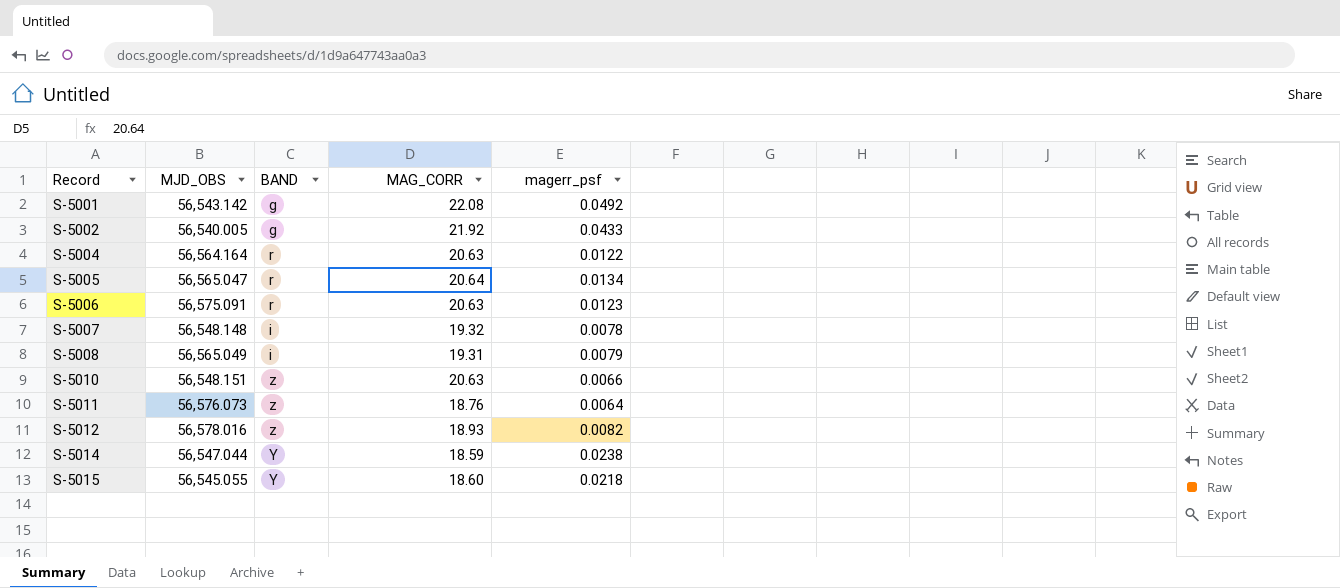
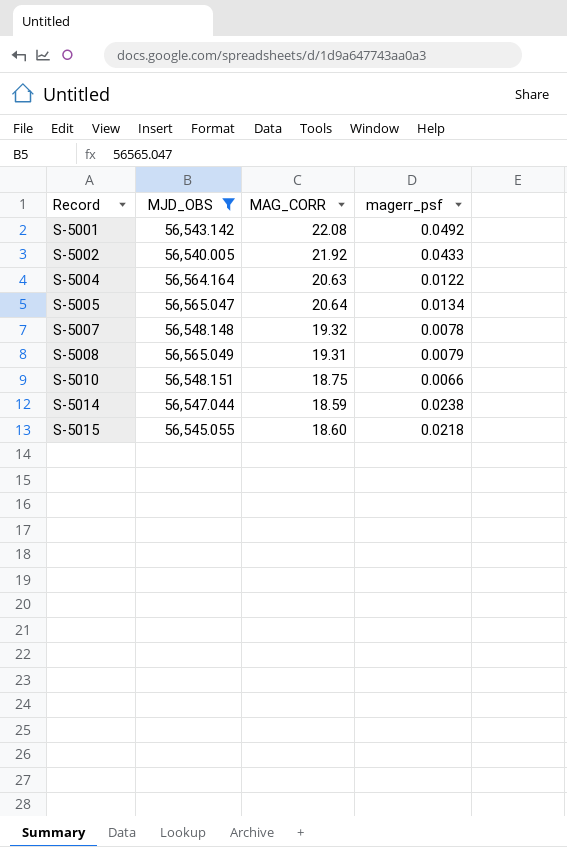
filter: none -> MJD_OBS <= 56,565.049
column BAND | position: 3 -> none
S-5010 | MAG_CORR: 20.63 -> 18.75

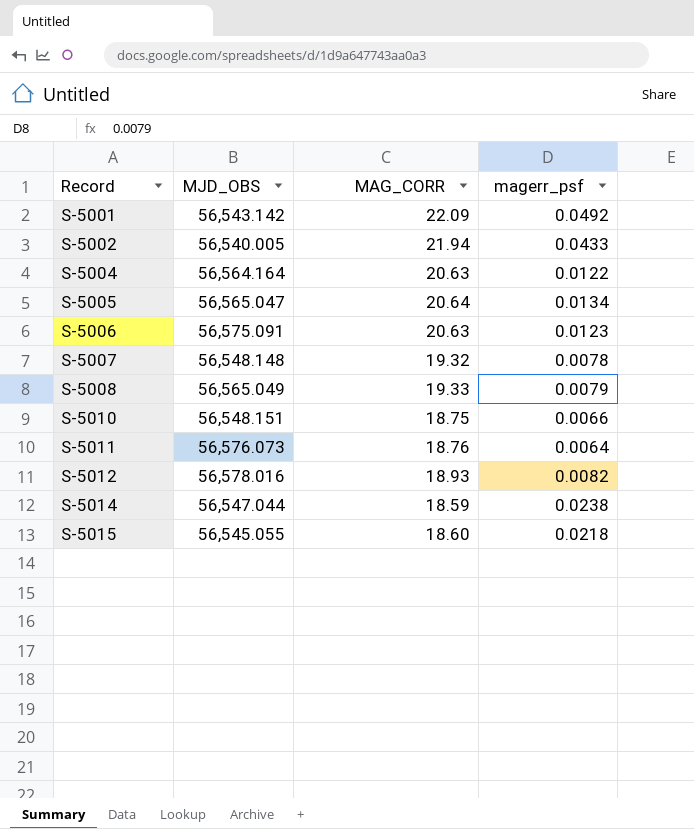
filter: MJD_OBS <= 56,565.049 -> none
S-5001 | MAG_CORR: 22.08 -> 22.09
S-5002 | MAG_CORR: 21.92 -> 21.94
S-5008 | MAG_CORR: 19.31 -> 19.33

